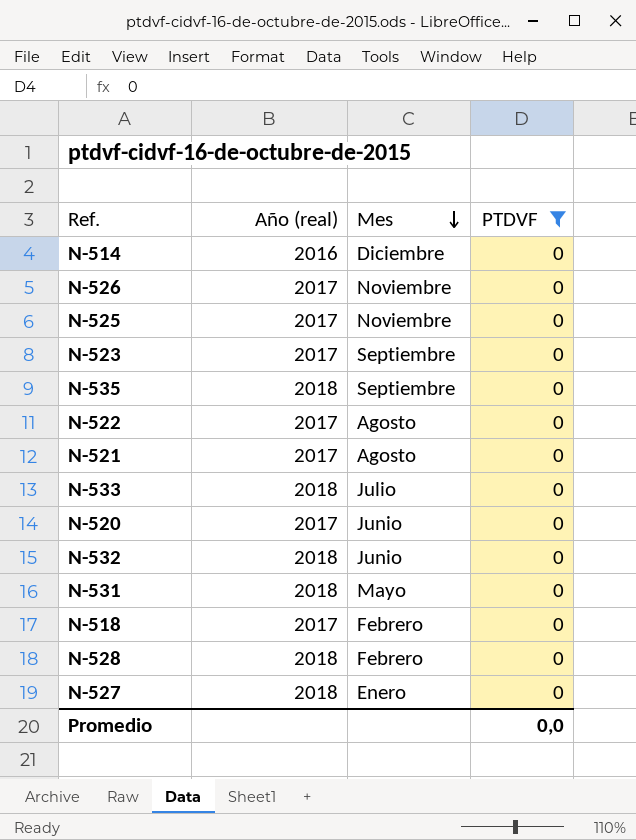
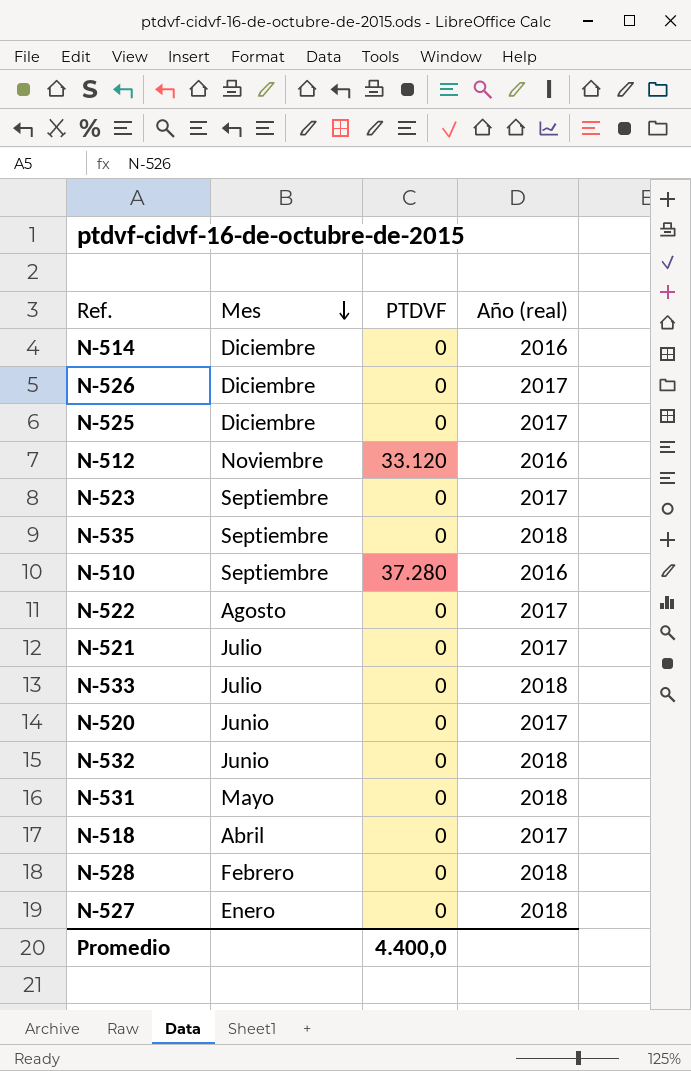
filter: PTDVF = 0 -> none
column Año (real) | position: 2 -> 4
N-526 | Mes: Noviembre -> Diciembre
N-525 | Mes: Noviembre -> Diciembre
N-521 | Mes: Agosto -> Julio
N-518 | Mes: Febrero -> Abril
Promedio | PTDVF: 0,0 -> 4.400,0

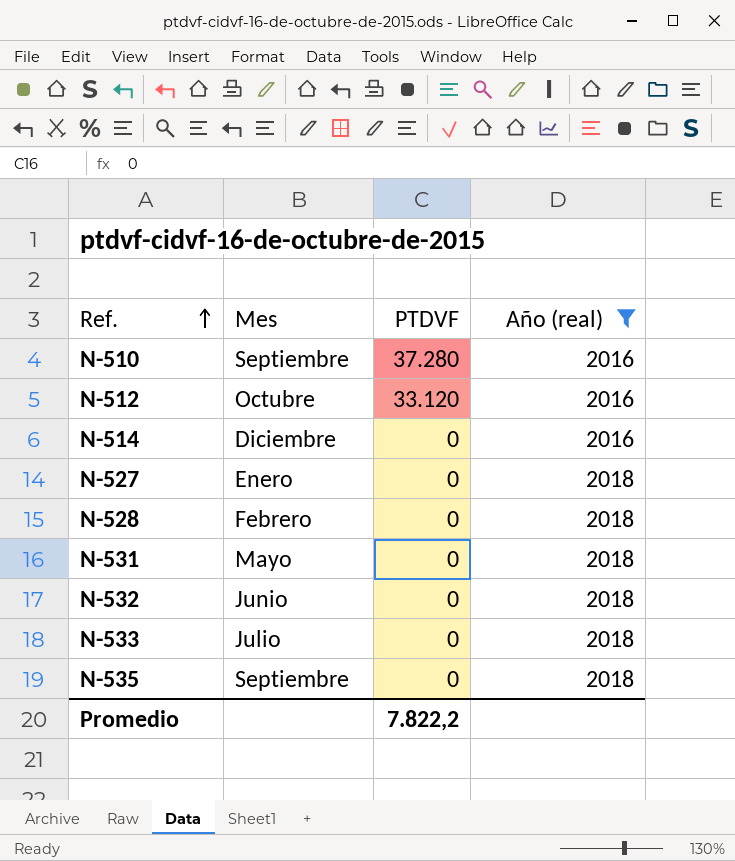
filter: none -> Año (real) != 2017
row order: Mes descending -> Ref. ascending
N-512 | Mes: Noviembre -> Octubre
Promedio | PTDVF: 4.400,0 -> 7.822,2

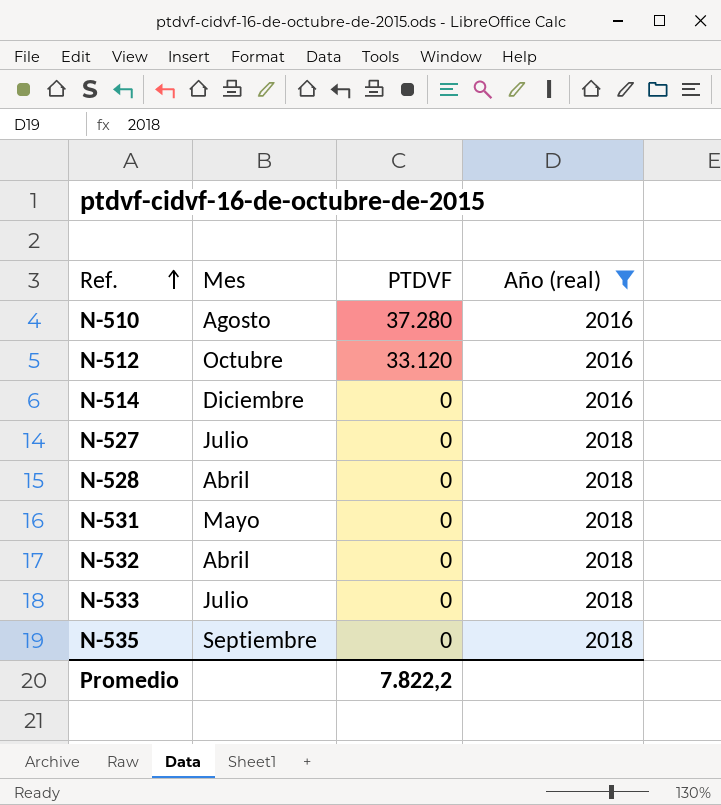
N-510 | Mes: Septiembre -> Agosto
N-527 | Mes: Enero -> Julio
N-528 | Mes: Febrero -> Abril
N-532 | Mes: Junio -> Abril

